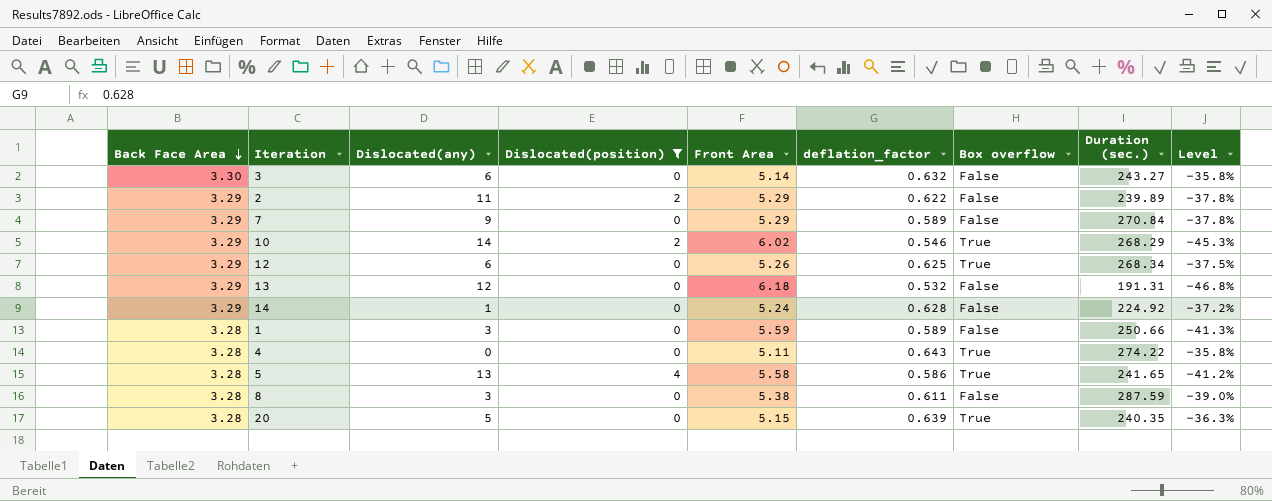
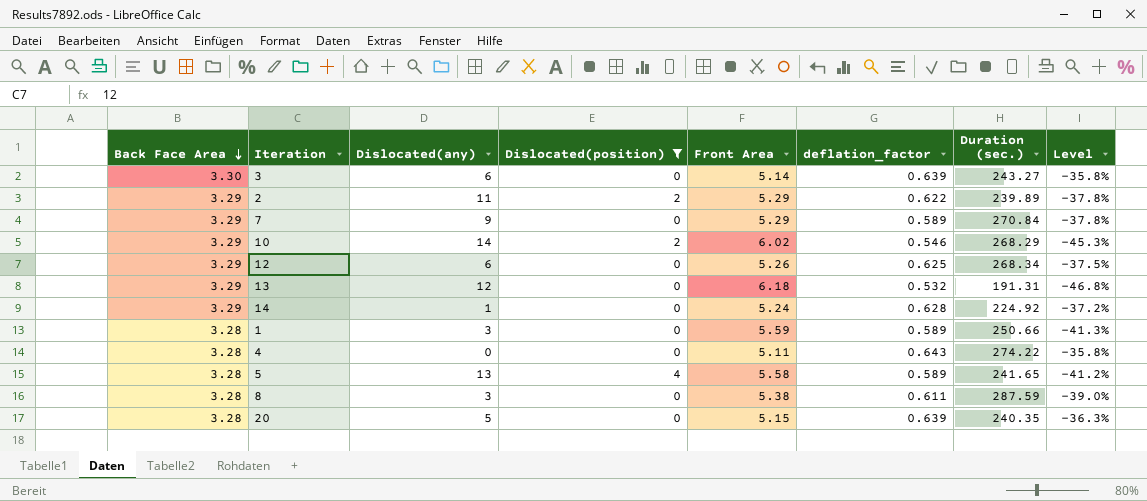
column Box overflow | position: 7 -> none
3 | deflation_factor: 0.632 -> 0.639
5 | deflation_factor: 0.586 -> 0.589

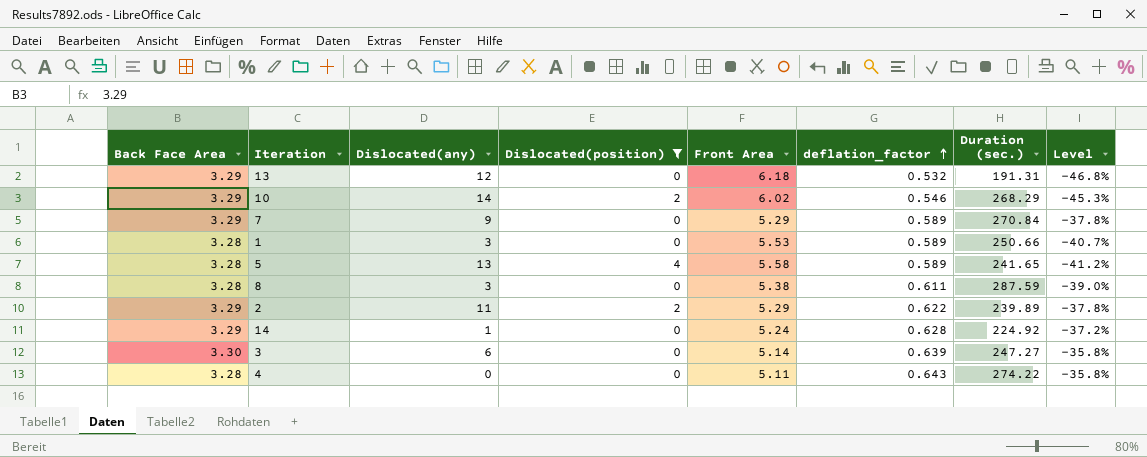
row order: Back Face Area descending -> deflation_factor ascending
row 12: 3.29 | 6 | 0 | 5.26 | 0.625 | 268.34 | -37.5% -> none
row 20: 3.28 | 5 | 0 | 5.15 | 0.639 | 240.35 | -36.3% -> none
1 | Front Area: 5.59 -> 5.53
1 | Level: -41.3% -> -40.7%
3 | Duration (sec.): 243.27 -> 247.27

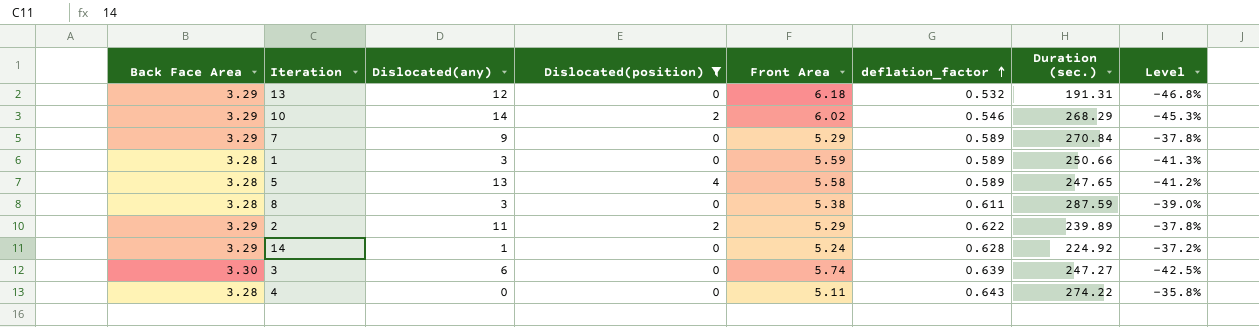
1 | Front Area: 5.53 -> 5.59
1 | Level: -40.7% -> -41.3%
5 | Duration (sec.): 241.65 -> 247.65
3 | Front Area: 5.14 -> 5.74
3 | Level: -35.8% -> -42.5%

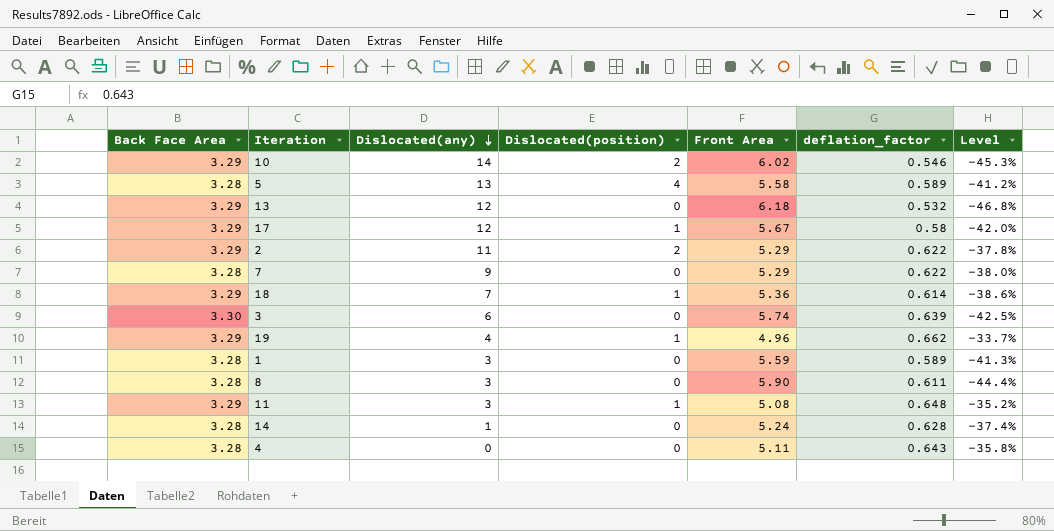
filter: Dislocated(position) != 1 -> none
row order: deflation_factor ascending -> Dislocated(any) descending
column Duration (sec.) | position: 7 -> none
7 | Back Face Area: 3.29 -> 3.28
7 | deflation_factor: 0.589 -> 0.622
7 | Level: -37.8% -> -38.0%
8 | Front Area: 5.38 -> 5.90
8 | Level: -39.0% -> -44.4%
14 | Back Face Area: 3.29 -> 3.28
14 | Level: -37.2% -> -37.4%

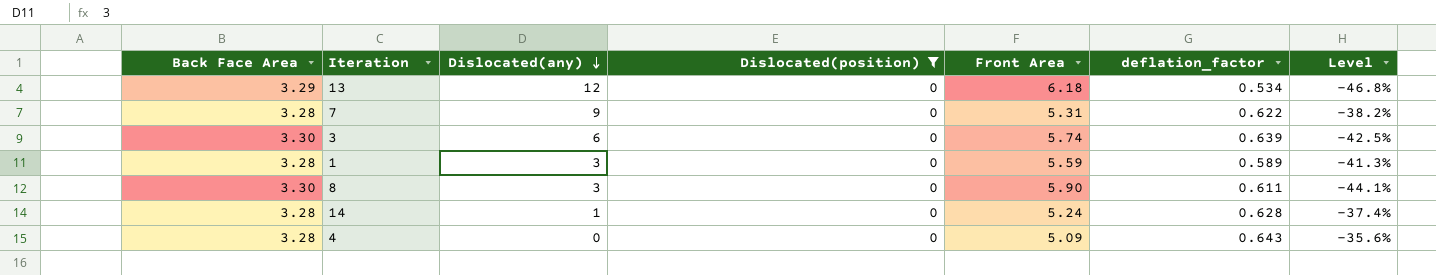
filter: none -> Dislocated(position) = 0
13 | deflation_factor: 0.532 -> 0.534
7 | Front Area: 5.29 -> 5.31
7 | Level: -38.0% -> -38.2%
8 | Back Face Area: 3.28 -> 3.30
8 | Level: -44.4% -> -44.1%
4 | Front Area: 5.11 -> 5.09
4 | Level: -35.8% -> -35.6%

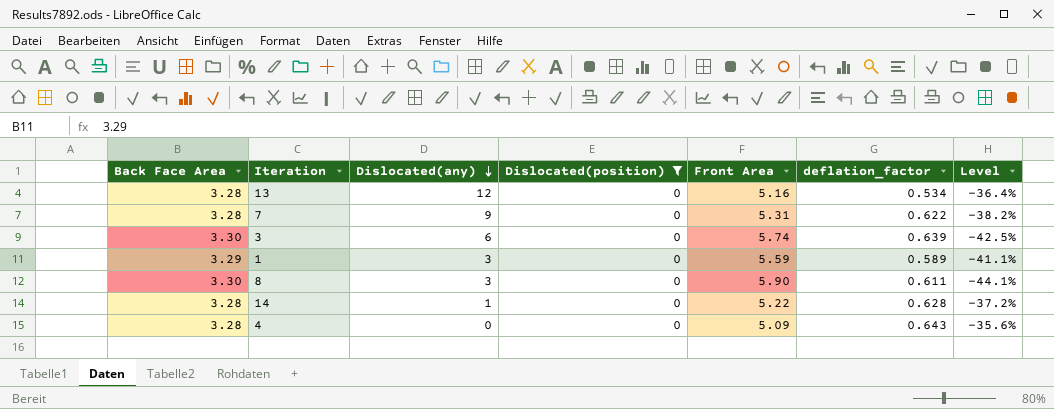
13 | Back Face Area: 3.29 -> 3.28
13 | Front Area: 6.18 -> 5.16
13 | Level: -46.8% -> -36.4%
1 | Back Face Area: 3.28 -> 3.29
1 | Level: -41.3% -> -41.1%
14 | Front Area: 5.24 -> 5.22
14 | Level: -37.4% -> -37.2%

